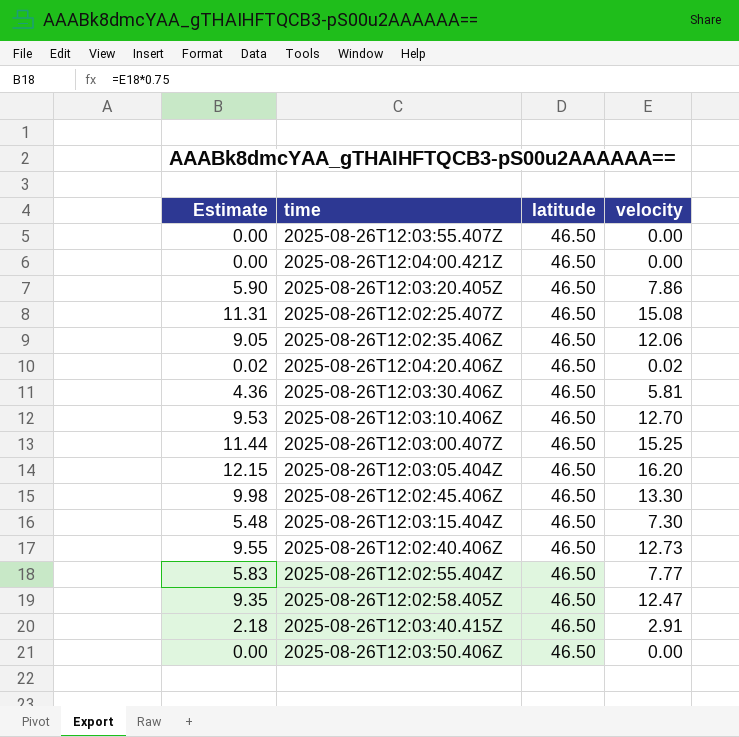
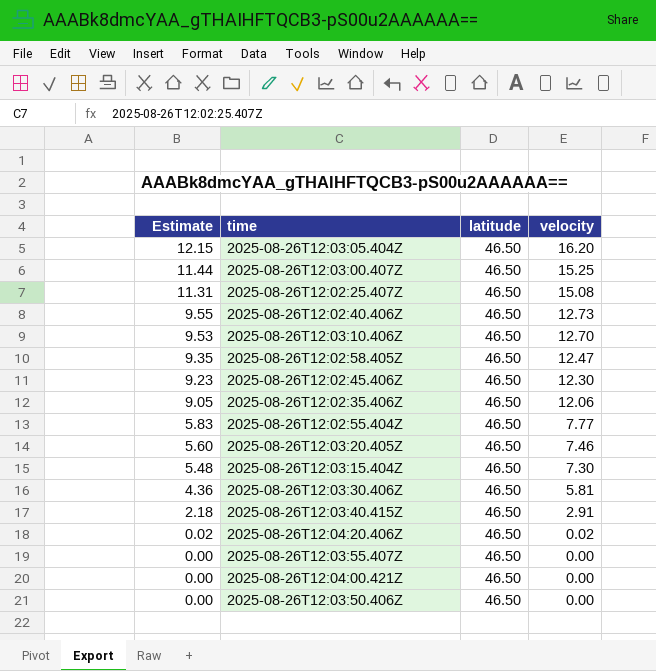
row order: none -> Estimate descending
2025-08-26T12:02:45.406Z | Estimate: 9.98 -> 9.23
2025-08-26T12:02:45.406Z | velocity: 13.30 -> 12.30
2025-08-26T12:03:20.405Z | Estimate: 5.90 -> 5.60
2025-08-26T12:03:20.405Z | velocity: 7.86 -> 7.46

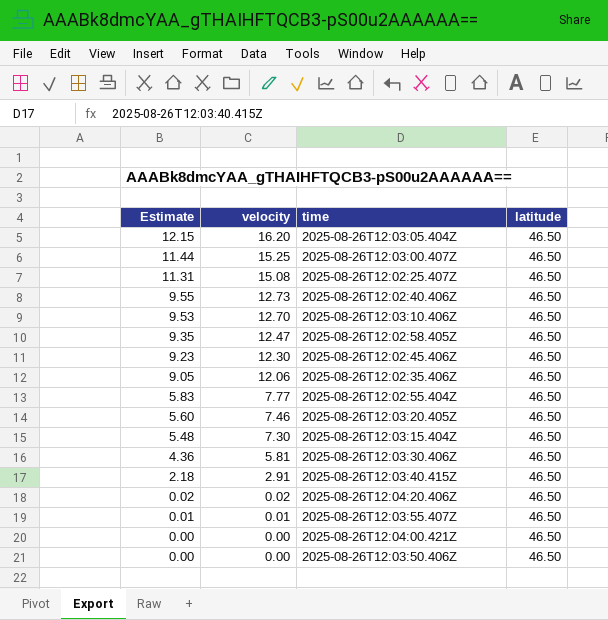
column velocity | position: 4 -> 2
2025-08-26T12:03:55.407Z | Estimate: 0.00 -> 0.01
2025-08-26T12:03:55.407Z | velocity: 0.00 -> 0.01

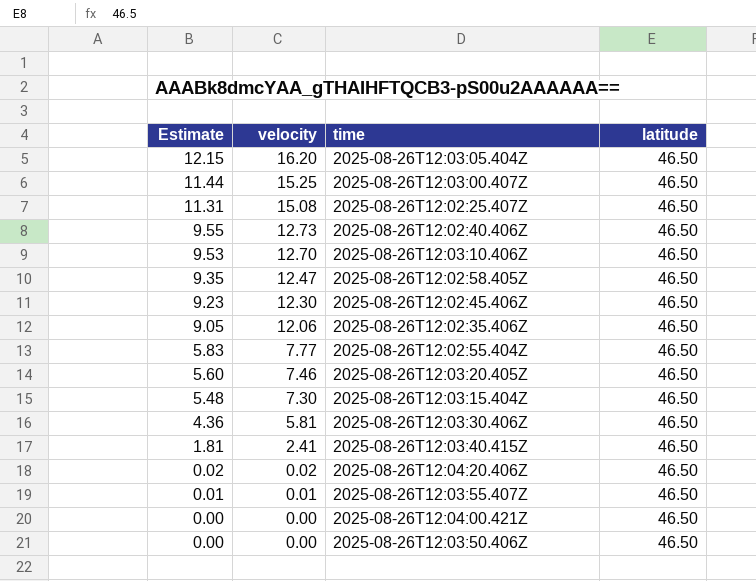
2025-08-26T12:03:40.415Z | Estimate: 2.18 -> 1.81
2025-08-26T12:03:40.415Z | velocity: 2.91 -> 2.41

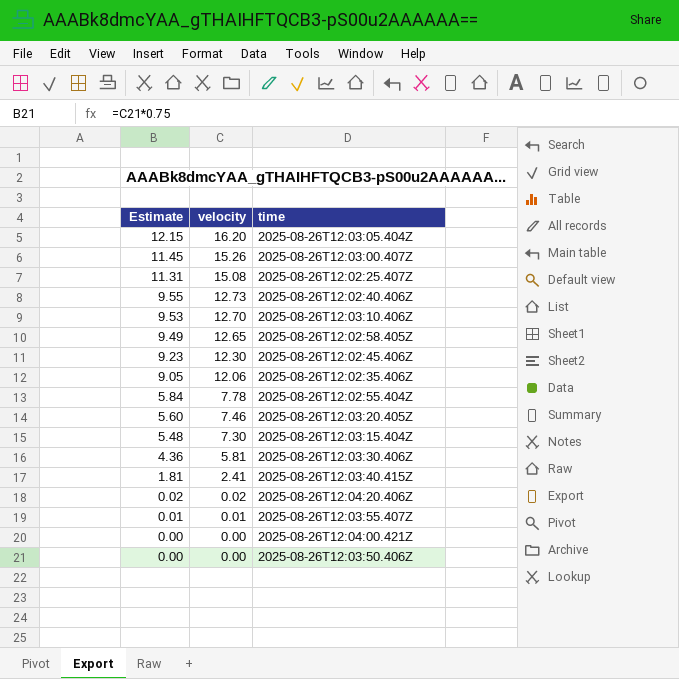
column latitude | position: 4 -> none
2025-08-26T12:03:00.407Z | Estimate: 11.44 -> 11.45
2025-08-26T12:03:00.407Z | velocity: 15.25 -> 15.26
2025-08-26T12:02:58.405Z | Estimate: 9.35 -> 9.49
2025-08-26T12:02:58.405Z | velocity: 12.47 -> 12.65
2025-08-26T12:02:55.404Z | Estimate: 5.83 -> 5.84
2025-08-26T12:02:55.404Z | velocity: 7.77 -> 7.78

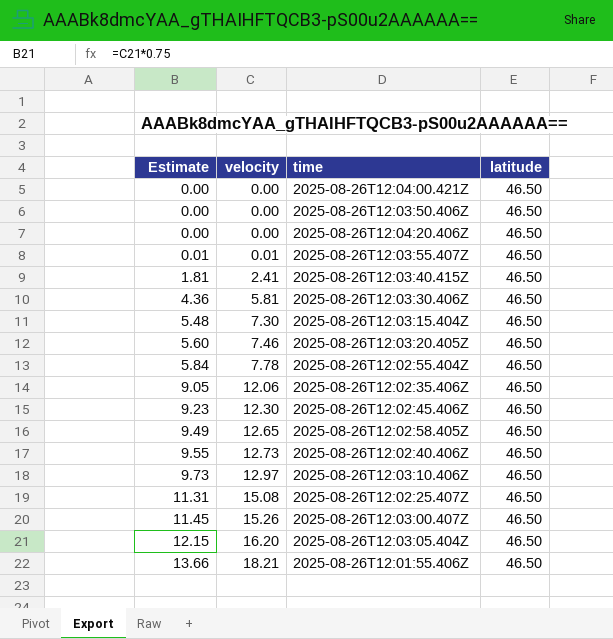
row order: Estimate descending -> Estimate ascending
column latitude | position: none -> 4
2025-08-26T12:04:20.406Z | Estimate: 0.02 -> 0.00
2025-08-26T12:04:20.406Z | velocity: 0.02 -> 0.00
2025-08-26T12:03:10.406Z | Estimate: 9.53 -> 9.73
2025-08-26T12:03:10.406Z | velocity: 12.70 -> 12.97
row 2025-08-26T12:01:55.406Z: none -> 13.66 | 18.21 | 46.50

